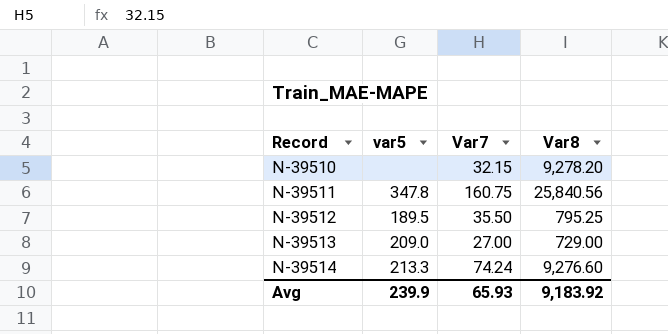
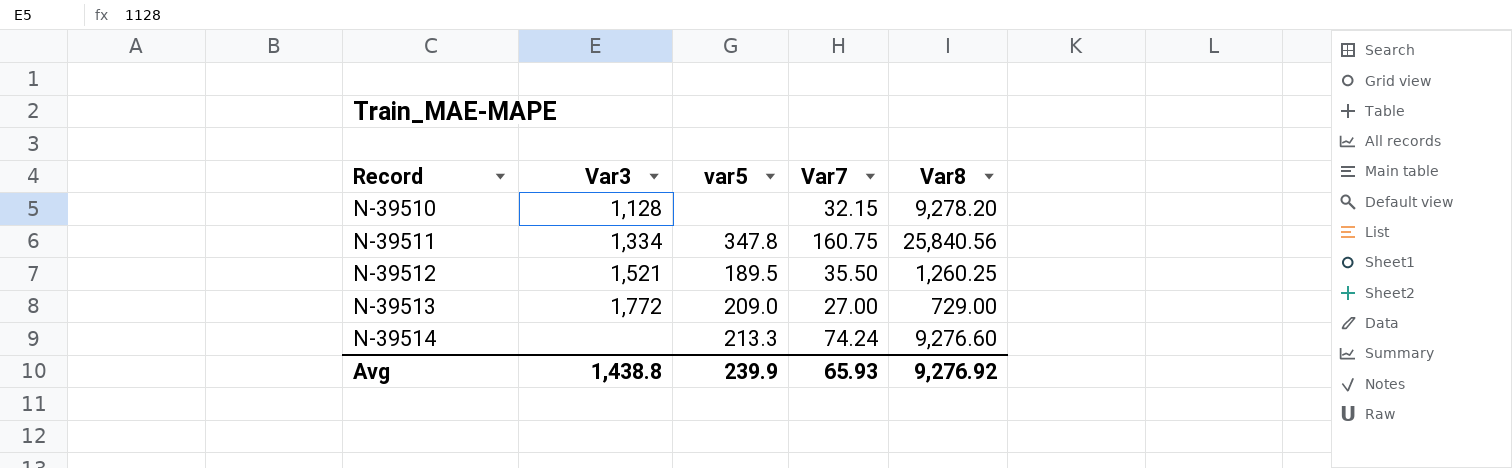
column Var3 | position: none -> 2
N-39512 | Var8: 795.25 -> 1,260.25
Avg | Var8: 9,183.92 -> 9,276.92

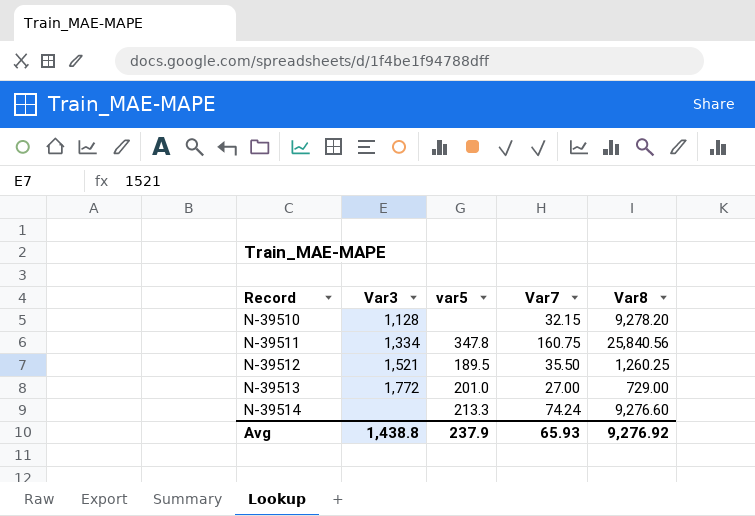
N-39513 | var5: 209.0 -> 201.0
Avg | var5: 239.9 -> 237.9

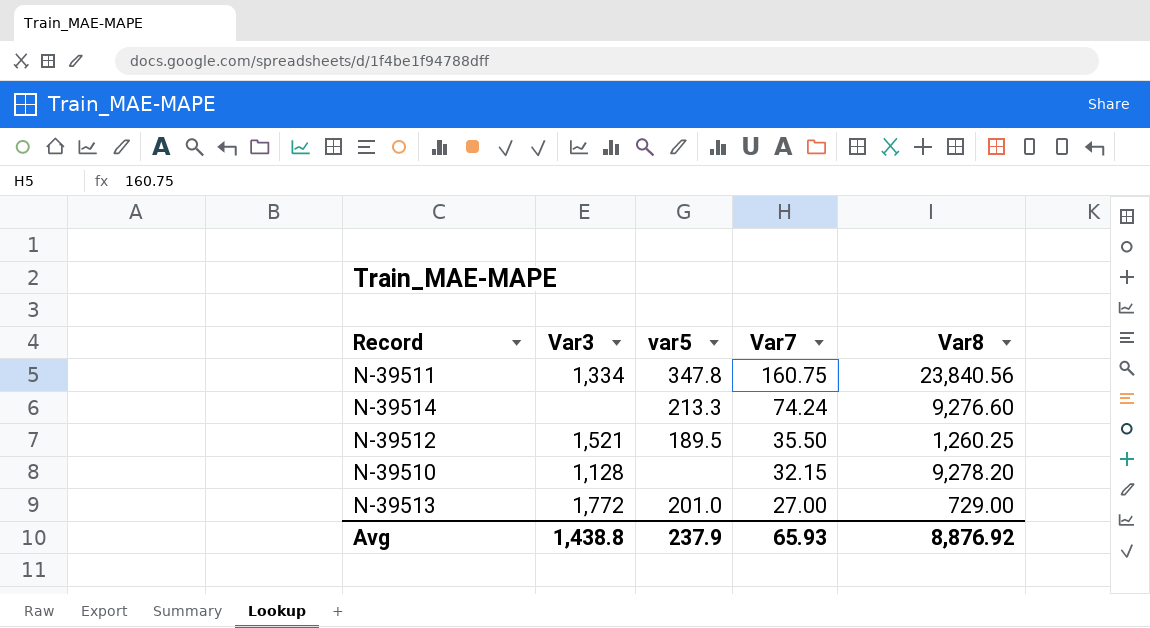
row order: Record ascending -> Var7 descending
N-39511 | Var8: 25,840.56 -> 23,840.56
Avg | Var8: 9,276.92 -> 8,876.92

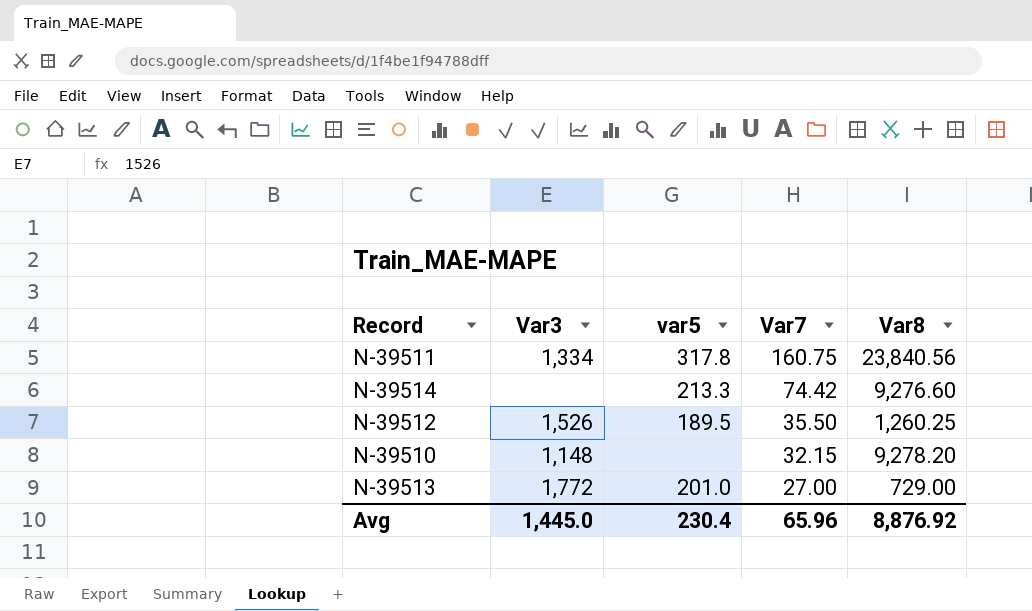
N-39511 | var5: 347.8 -> 317.8
N-39514 | Var7: 74.24 -> 74.42
N-39512 | Var3: 1,521 -> 1,526
N-39510 | Var3: 1,128 -> 1,148
Avg | Var3: 1,438.8 -> 1,445.0
Avg | var5: 237.9 -> 230.4
Avg | Var7: 65.93 -> 65.96

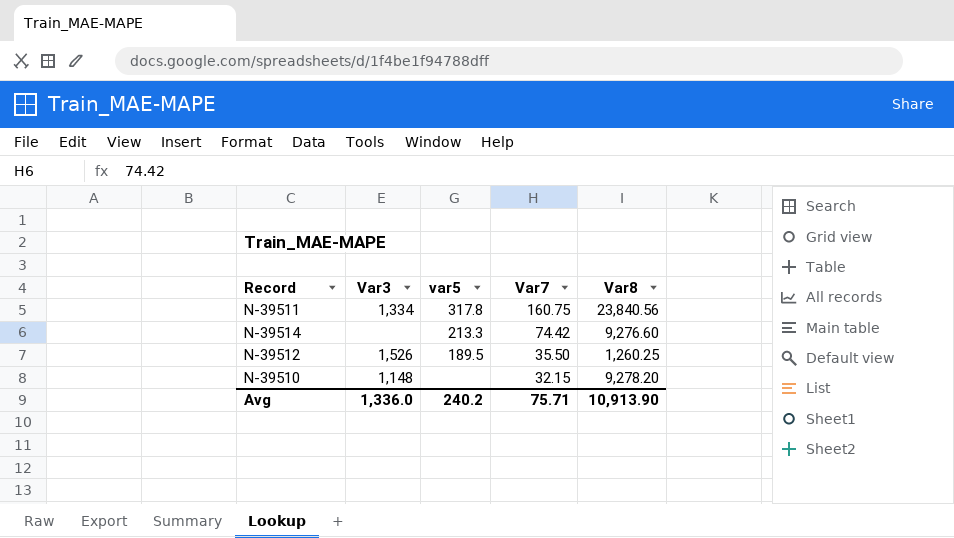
row N-39513: 1,772 | 201.0 | 27.00 | 729.00 -> none
Avg | Var3: 1,445.0 -> 1,336.0
Avg | var5: 230.4 -> 240.2
Avg | Var7: 65.96 -> 75.71
Avg | Var8: 8,876.92 -> 10,913.90

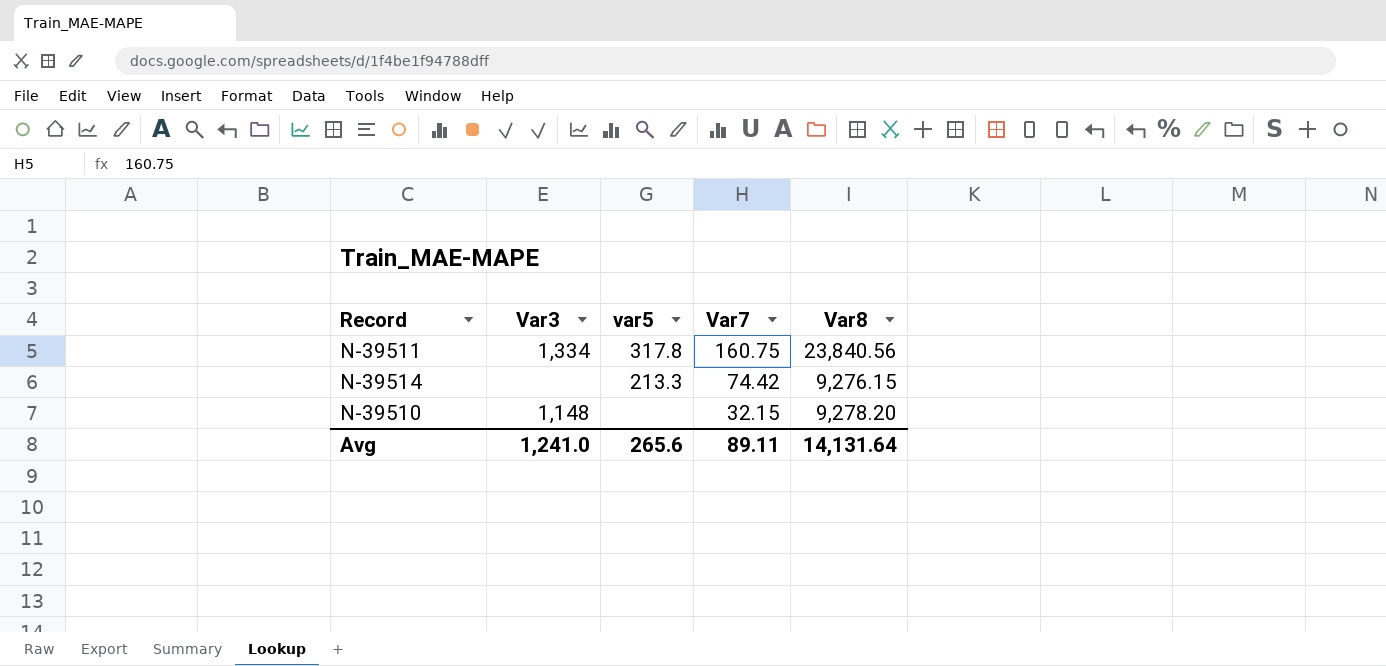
row N-39512: 1,526 | 189.5 | 35.50 | 1,260.25 -> none
N-39514 | Var8: 9,276.60 -> 9,276.15
Avg | Var3: 1,336.0 -> 1,241.0
Avg | var5: 240.2 -> 265.6
Avg | Var7: 75.71 -> 89.11
Avg | Var8: 10,913.90 -> 14,131.64

